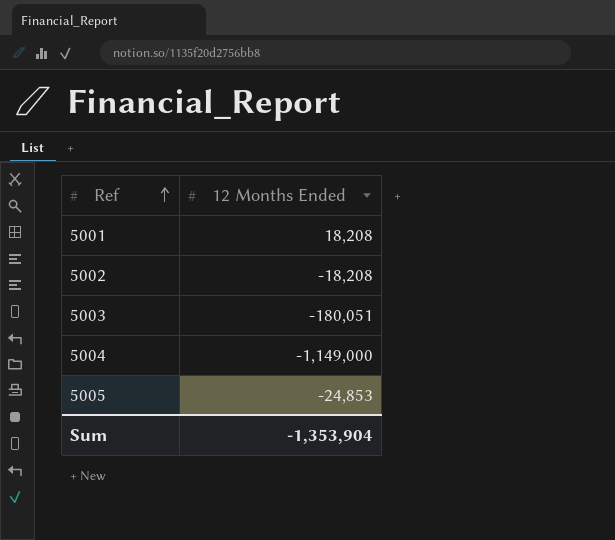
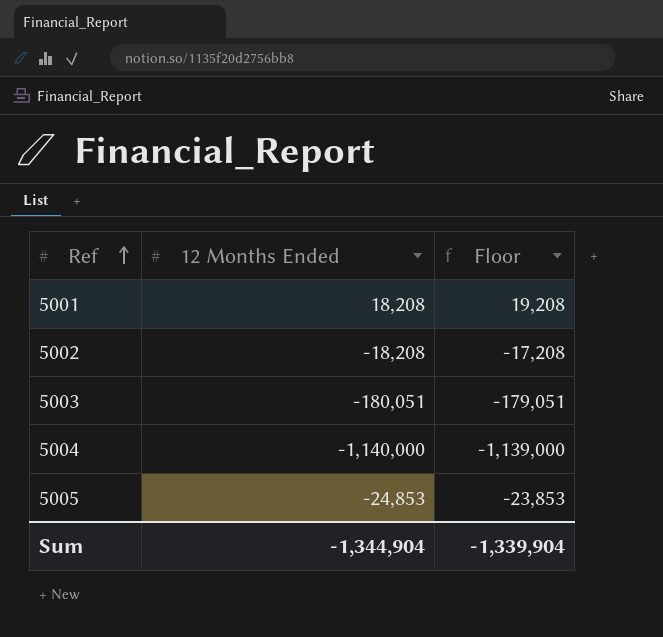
column Floor | formula: none -> [12 Months Ended] + 1000
5004 | 12 Months Ended: -1,149,000 -> -1,140,000
Sum | 12 Months Ended: -1,353,904 -> -1,344,904

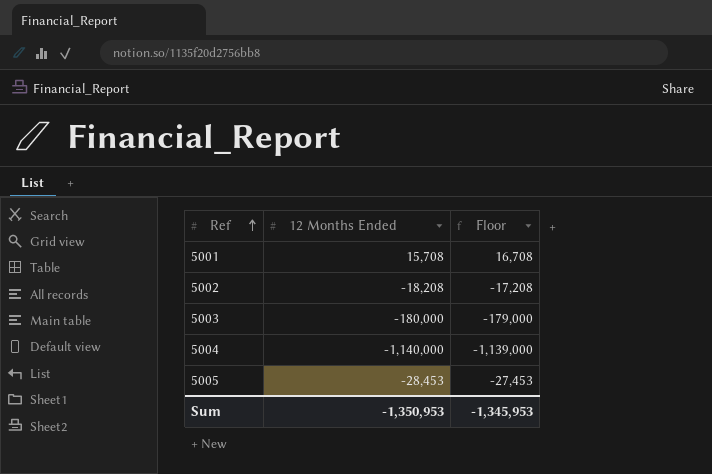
5001 | 12 Months Ended: 18,208 -> 15,708
5001 | Floor: 19,208 -> 16,708
5003 | 12 Months Ended: -180,051 -> -180,000
5003 | Floor: -179,051 -> -179,000
5005 | 12 Months Ended: -24,853 -> -28,453
5005 | Floor: -23,853 -> -27,453
Sum | 12 Months Ended: -1,344,904 -> -1,350,953
Sum | Floor: -1,339,904 -> -1,345,953

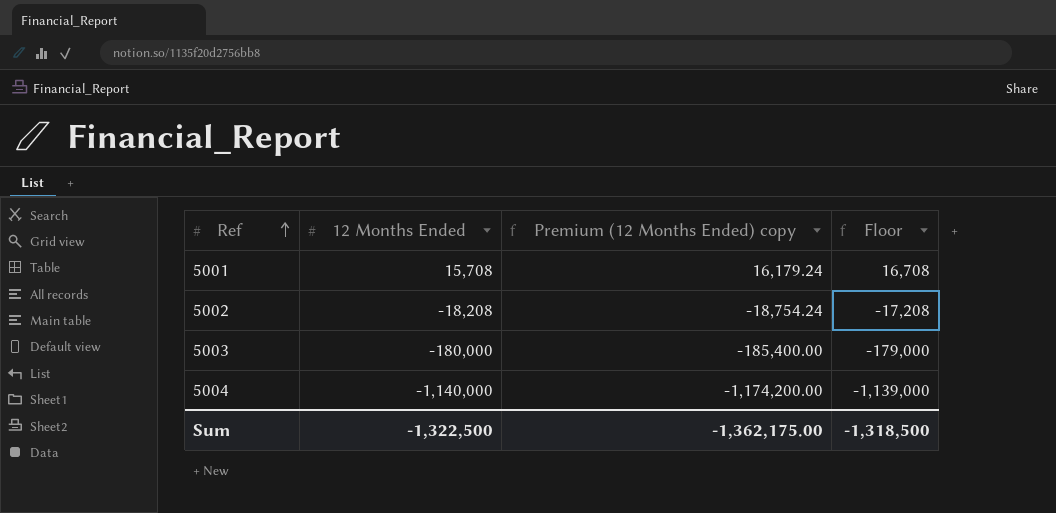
column Premium (12 Months Ended) copy | formula: none -> [12 Months Ended] * 1.03
row 5005: -28,453 | -27,453 -> none
Sum | 12 Months Ended: -1,350,953 -> -1,322,500
Sum | Floor: -1,345,953 -> -1,318,500

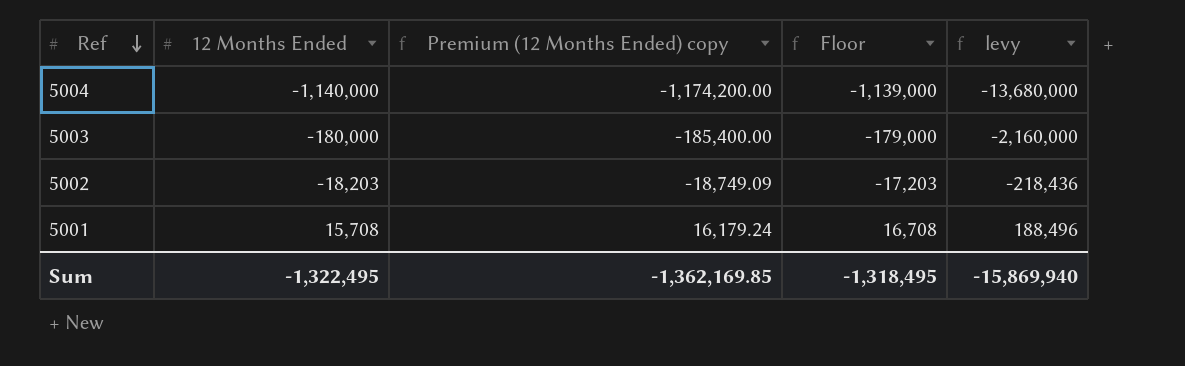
row order: Ref ascending -> Ref descending
column levy | formula: none -> [12 Months Ended] * 12
5002 | 12 Months Ended: -18,208 -> -18,203
5002 | Premium (12 Months Ended) copy: -18,754.24 -> -18,749.09
5002 | Floor: -17,208 -> -17,203
Sum | 12 Months Ended: -1,322,500 -> -1,322,495
Sum | Premium (12 Months Ended) copy: -1,362,175.00 -> -1,362,169.85
Sum | Floor: -1,318,500 -> -1,318,495

